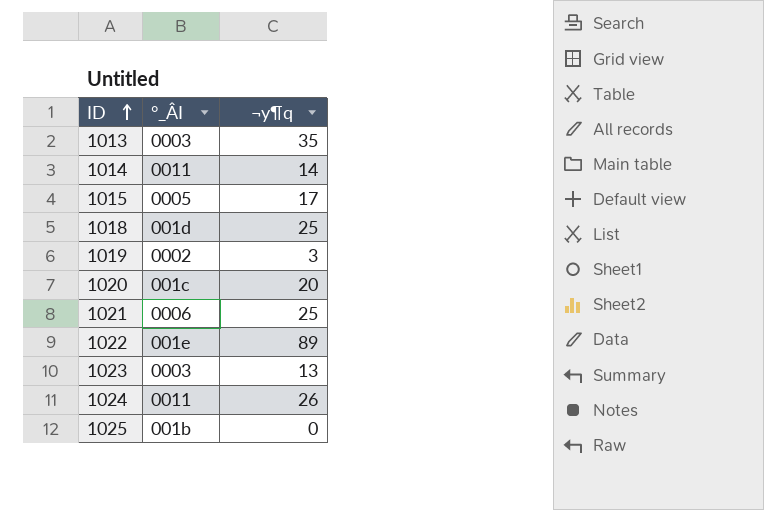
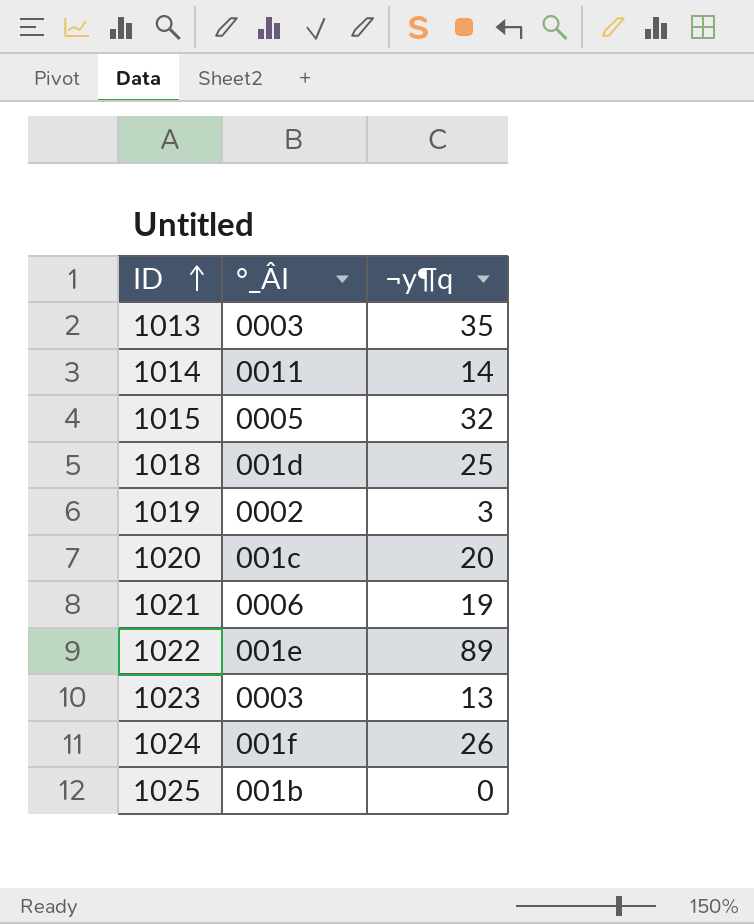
1015 | ¬y¶q: 17 -> 32
1021 | ¬y¶q: 25 -> 19
1024 | °_ÂI: 0011 -> 001f

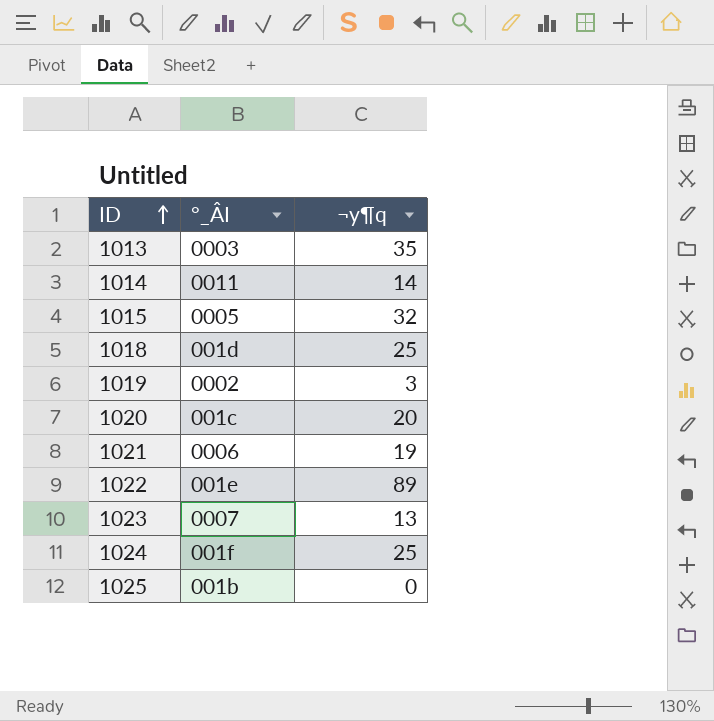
1023 | °_ÂI: 0003 -> 0007
1024 | ¬y¶q: 26 -> 25

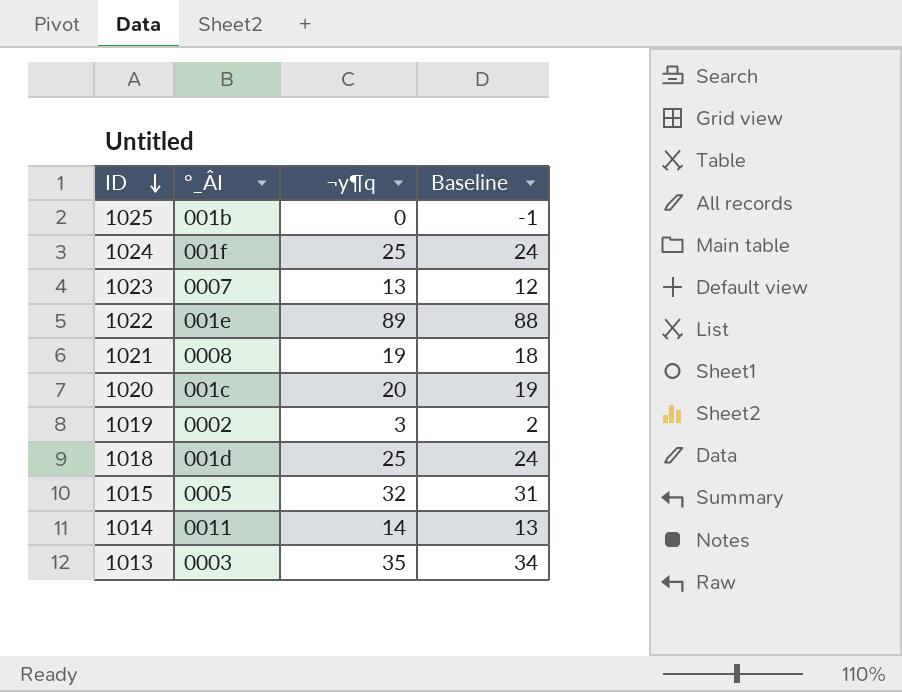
row order: ID ascending -> ID descending
column Baseline | formula: none -> [¬y¶q] - 1
1021 | °_ÂI: 0006 -> 0008

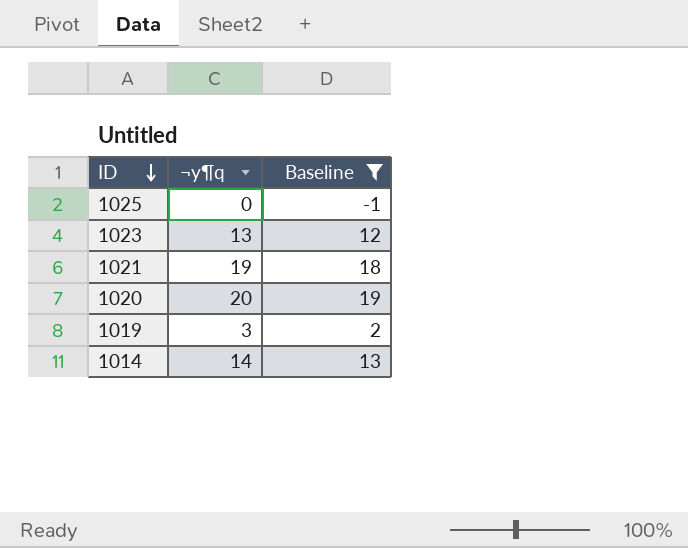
filter: none -> Baseline <= 19
column °_ÂI | position: 2 -> none

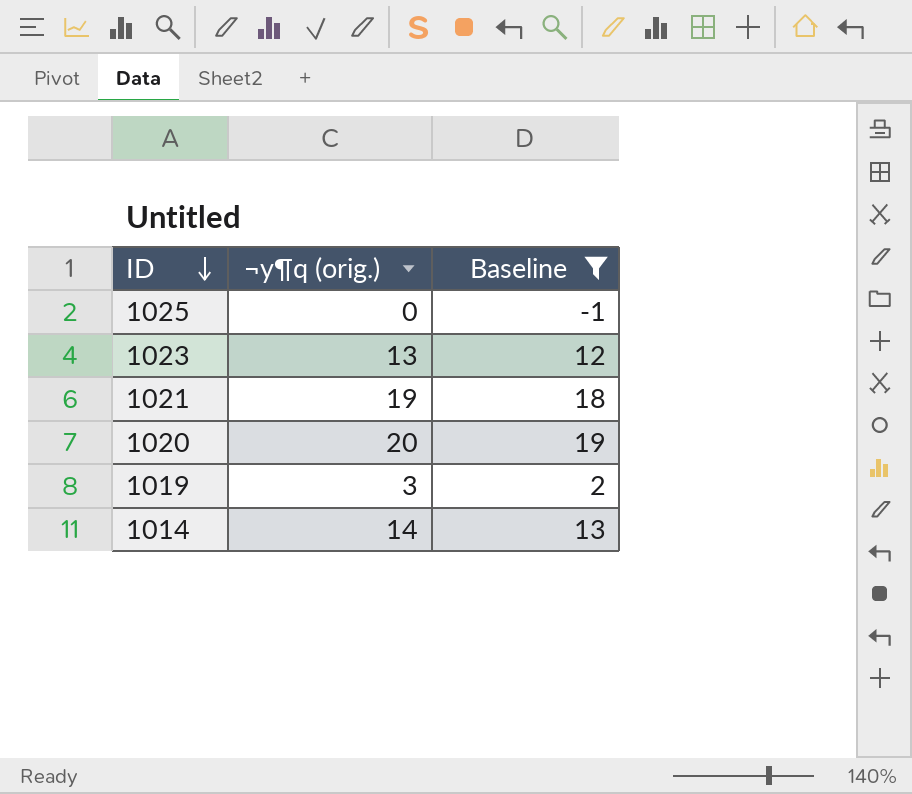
column name: ¬y¶q -> ¬y¶q (orig.)

